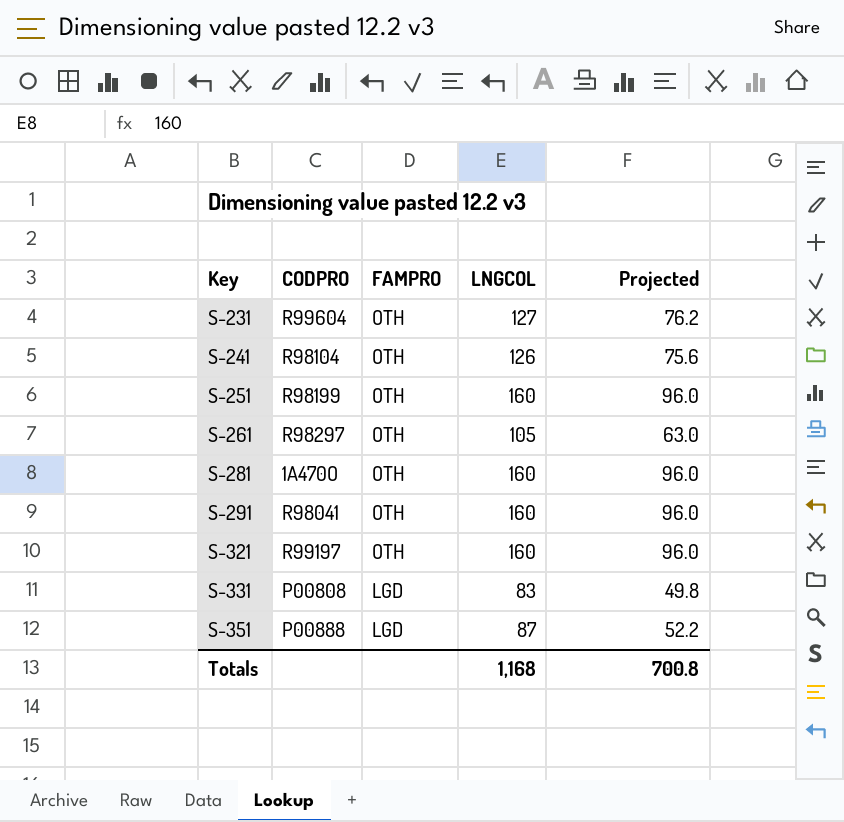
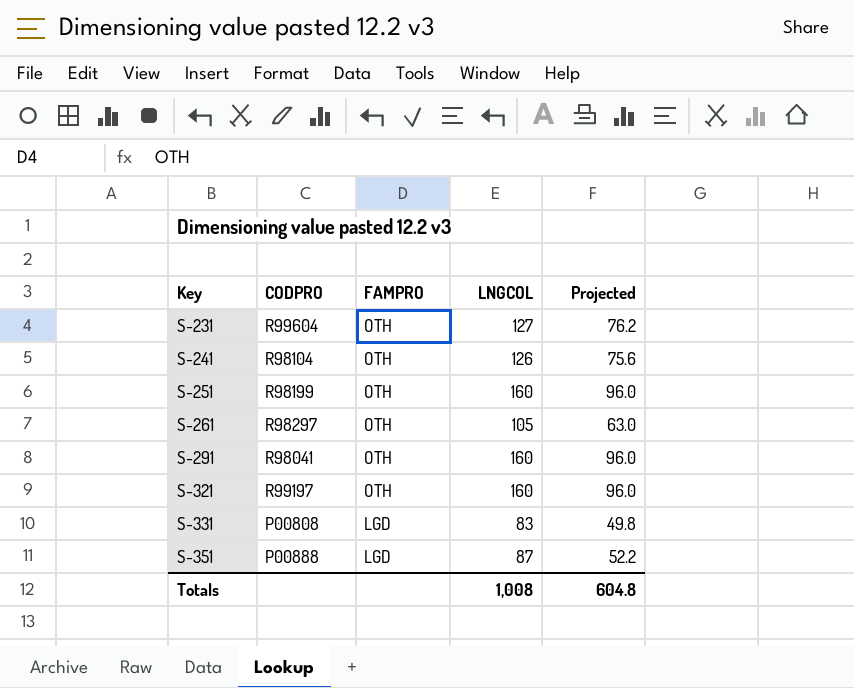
row S-281: 1A470O | OTH | 160 | 96.0 -> none
Totals | LNGCOL: 1,168 -> 1,008
Totals | Projected: 700.8 -> 604.8

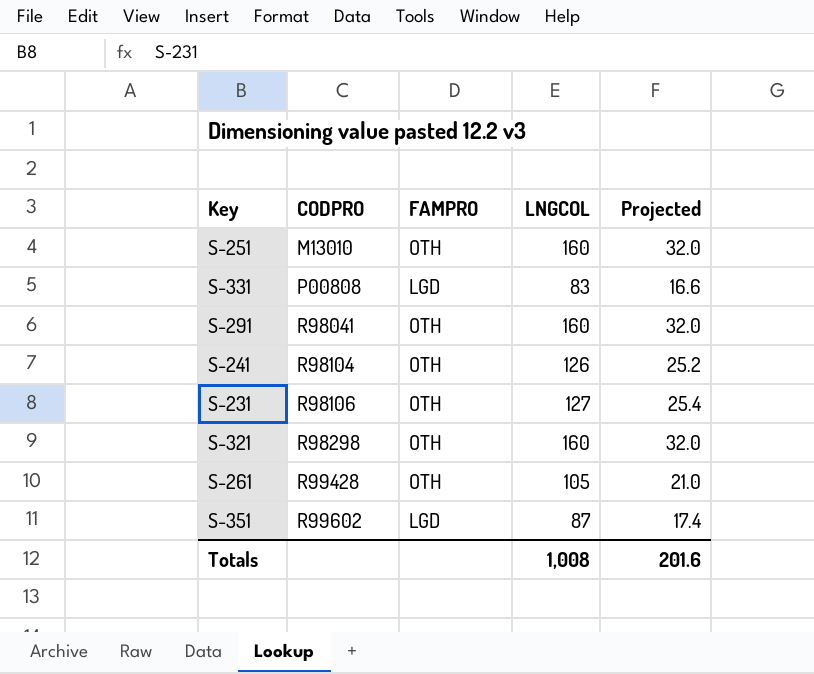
row order: Key ascending -> CODPRO ascending
column Projected | formula: [LNGCOL] * 0.6 -> [LNGCOL] * 0.2
S-251 | CODPRO: R98199 -> M13010
S-231 | CODPRO: R99604 -> R98106
S-321 | CODPRO: R99197 -> R98298
S-261 | CODPRO: R98297 -> R99428
S-351 | CODPRO: P00888 -> R99602
Totals | Projected: 604.8 -> 201.6

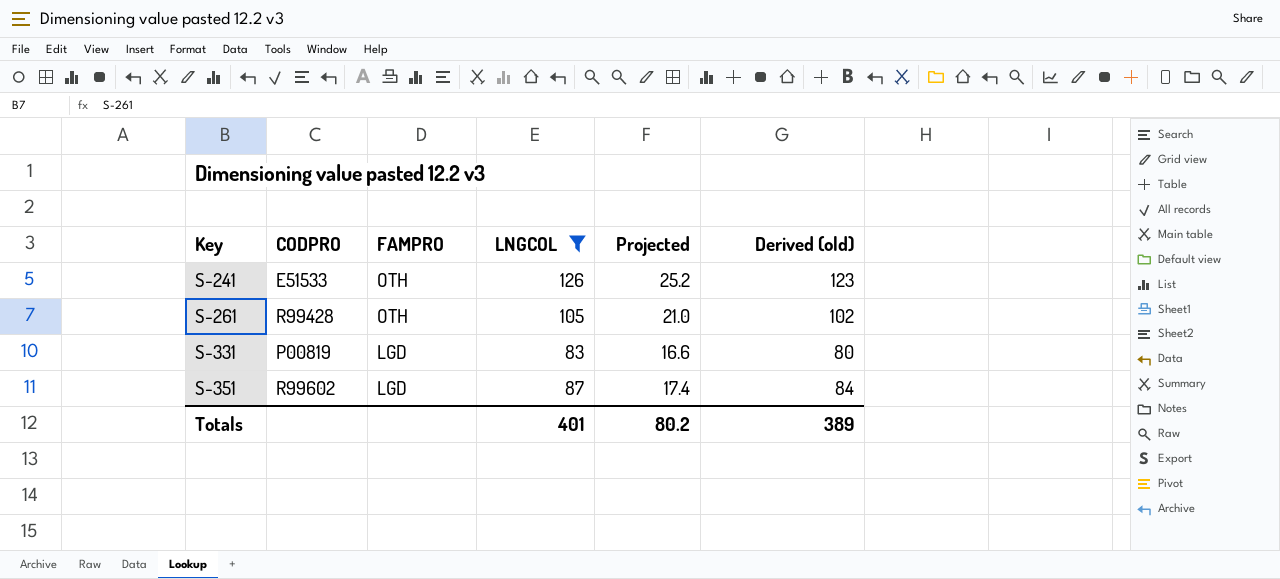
filter: none -> LNGCOL <= 126
row order: CODPRO ascending -> Key ascending
column Derived (old) | formula: none -> [LNGCOL] - 3
S-241 | CODPRO: R98104 -> E51533
S-331 | CODPRO: P00808 -> P00819
Totals | LNGCOL: 1,008 -> 401
Totals | Projected: 201.6 -> 80.2

